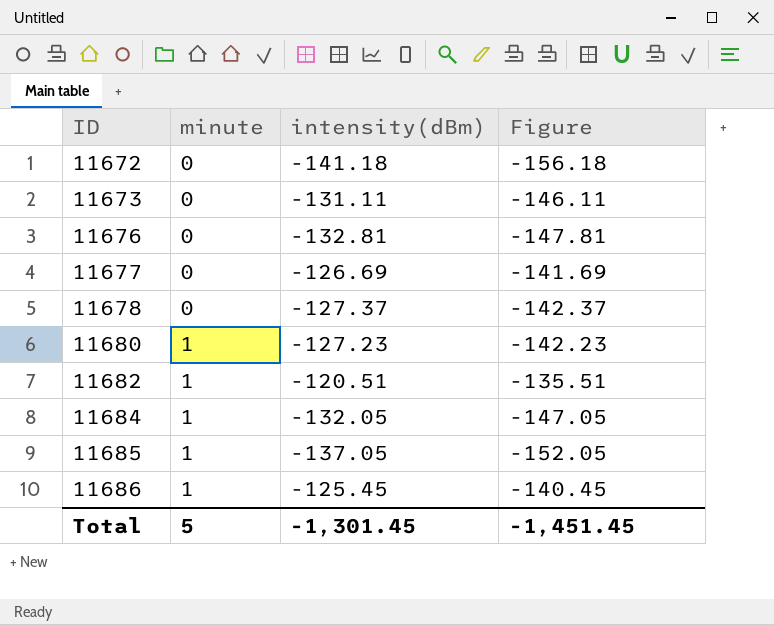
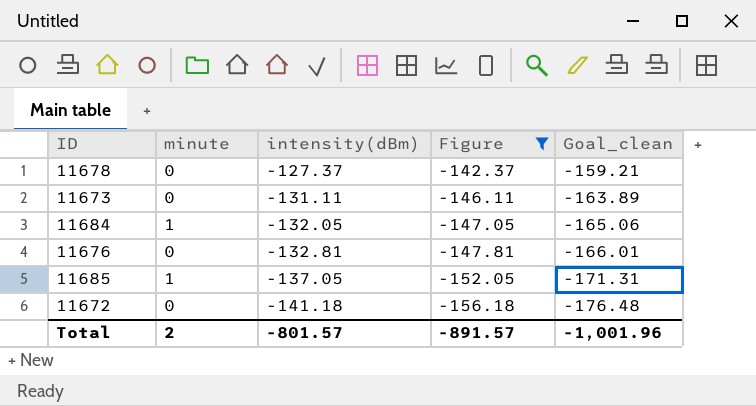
filter: none -> Figure <= -142.37
row order: ID ascending -> intensity(dBm) descending
column Goal_clean | formula: none -> [intensity(dBm)] * 1.25
Total | minute: 5 -> 2
Total | intensity(dBm): -1,301.45 -> -801.57
Total | Figure: -1,451.45 -> -891.57

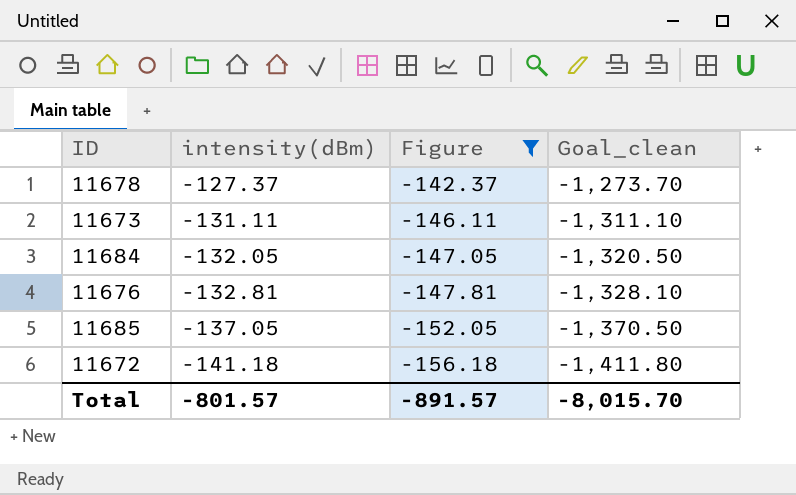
column minute | position: 2 -> none
column Goal_clean | formula: [intensity(dBm)] * 1.25 -> [intensity(dBm)] * 10
Total | Goal_clean: -1,001.96 -> -8,015.70

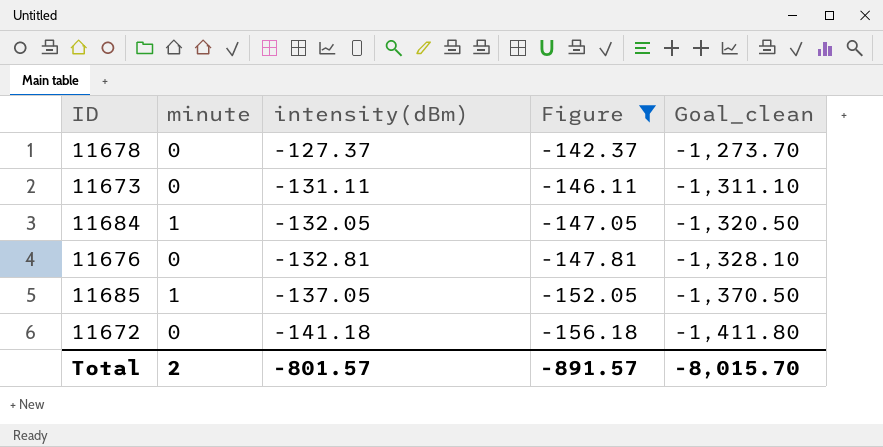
column minute | position: none -> 2

